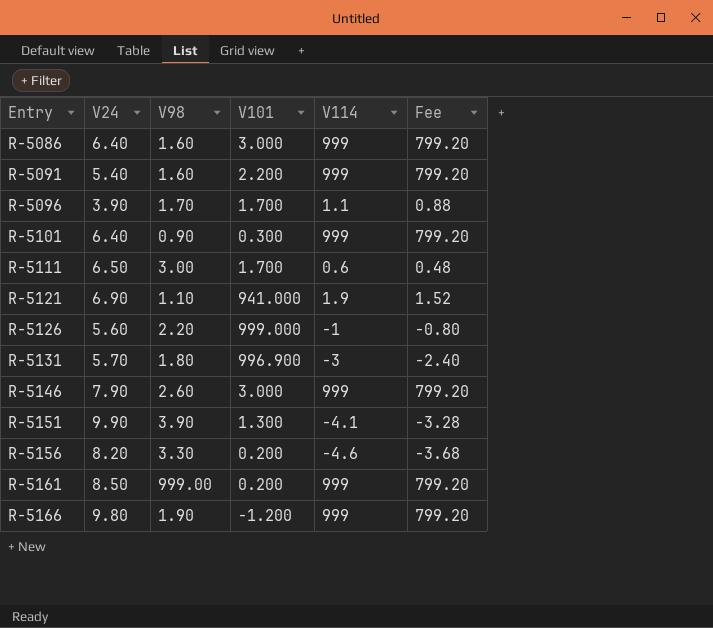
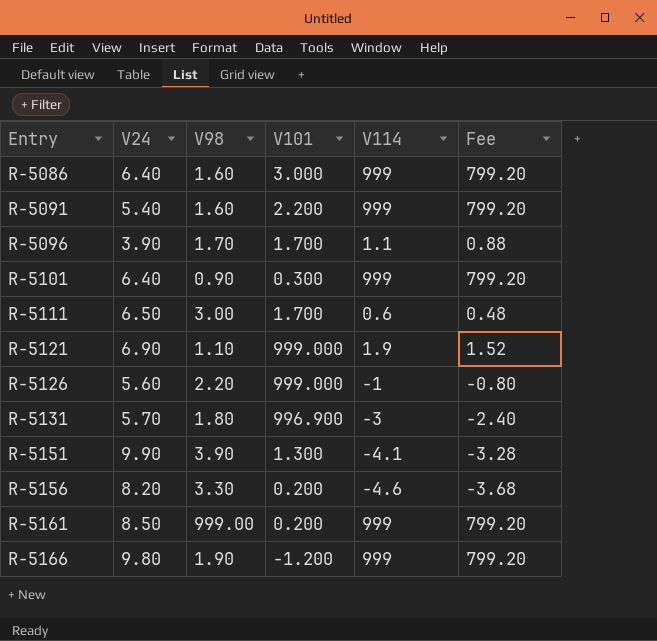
row R-5146: 7.90 | 2.60 | 3.000 | 999 | 799.20 -> none
R-5121 | V101: 941.000 -> 999.000

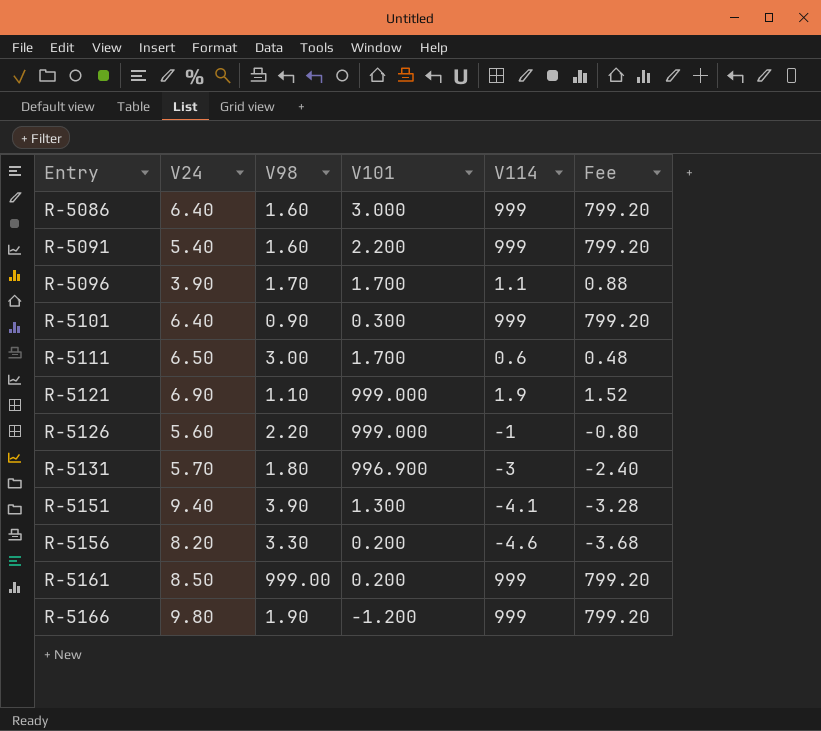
R-5151 | V24: 9.90 -> 9.40

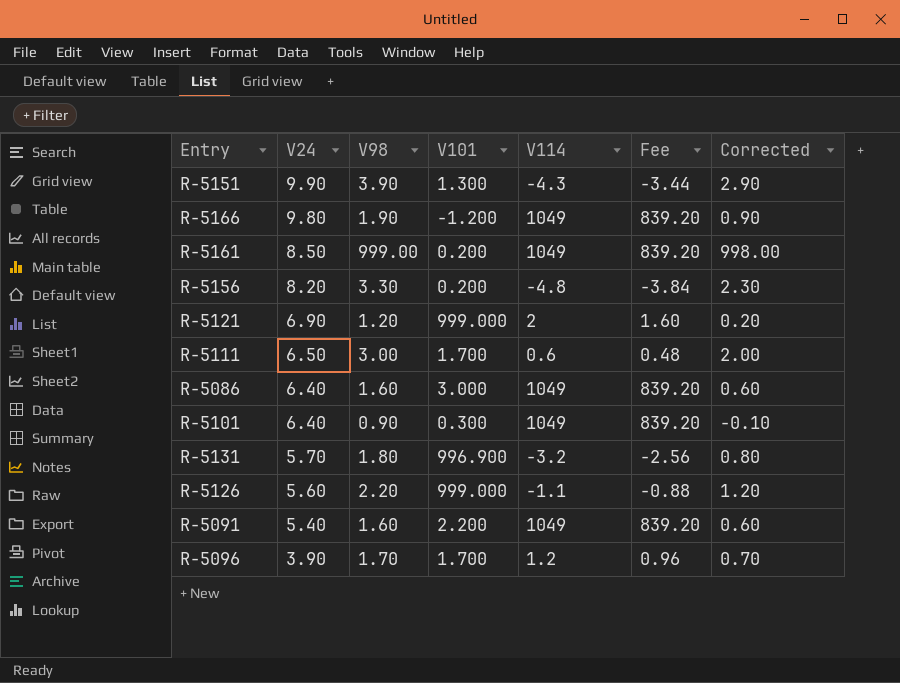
row order: Entry ascending -> V24 descending
column Corrected | formula: none -> [V98] - 1
R-5151 | V24: 9.40 -> 9.90
R-5151 | V114: -4.1 -> -4.3
R-5151 | Fee: -3.28 -> -3.44
R-5166 | V114: 999 -> 1049
R-5166 | Fee: 799.20 -> 839.20
R-5161 | V114: 999 -> 1049
R-5161 | Fee: 799.20 -> 839.20
R-5156 | V114: -4.6 -> -4.8
R-5156 | Fee: -3.68 -> -3.84
R-5121 | V98: 1.10 -> 1.20
R-5121 | V114: 1.9 -> 2
R-5121 | Fee: 1.52 -> 1.60
R-5086 | V114: 999 -> 1049
R-5086 | Fee: 799.20 -> 839.20
R-5101 | V114: 999 -> 1049
R-5101 | Fee: 799.20 -> 839.20
R-5131 | V114: -3 -> -3.2
R-5131 | Fee: -2.40 -> -2.56
R-5126 | V114: -1 -> -1.1
R-5126 | Fee: -0.80 -> -0.88
R-5091 | V114: 999 -> 1049
R-5091 | Fee: 799.20 -> 839.20
R-5096 | V114: 1.1 -> 1.2
R-5096 | Fee: 0.88 -> 0.96

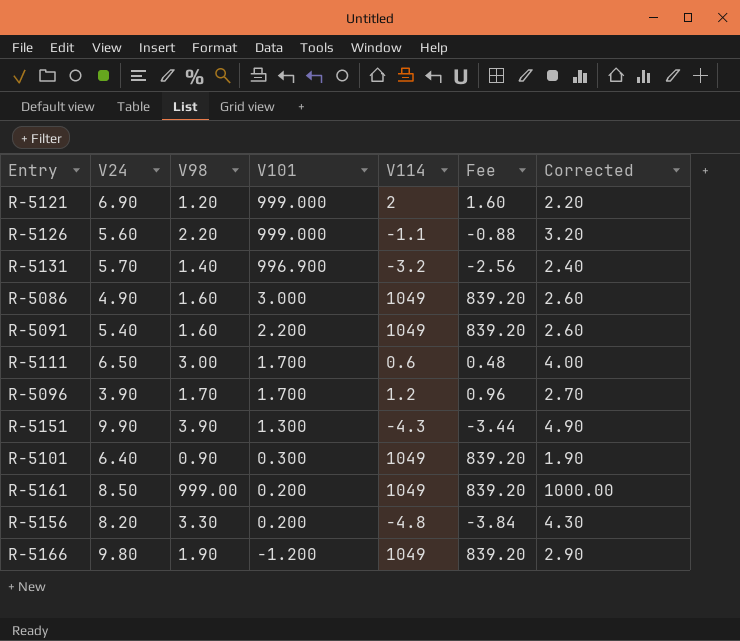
row order: V24 descending -> V101 descending
column Corrected | formula: [V98] - 1 -> [V98] + 1
R-5131 | V98: 1.80 -> 1.40
R-5086 | V24: 6.40 -> 4.90

